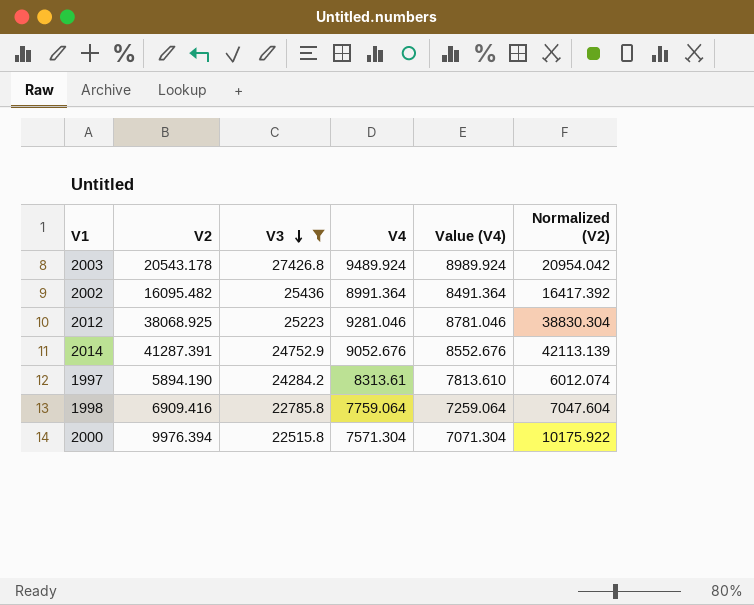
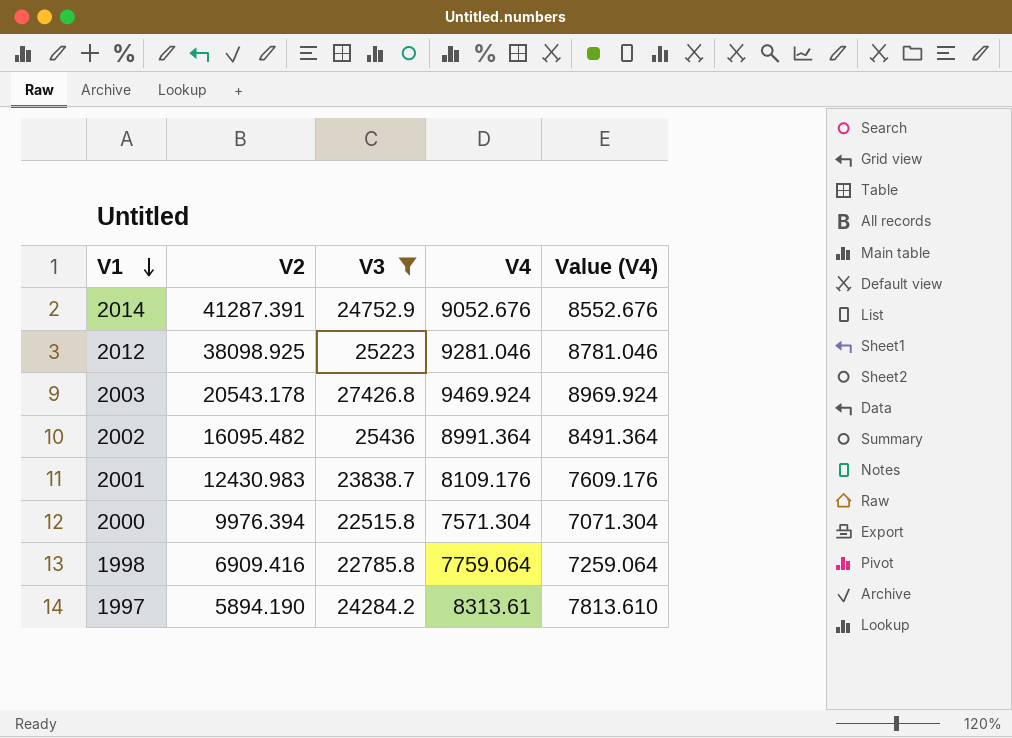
row order: V3 descending -> V1 descending
column Normalized (V2) | formula: [V2] * 1.02 -> none
2012 | V2: 38068.925 -> 38098.925
2003 | V4: 9489.924 -> 9469.924
2003 | Value (V4): 8989.924 -> 8969.924
row 2001: none -> 12430.983 | 23838.7 | 8109.176 | 7609.176

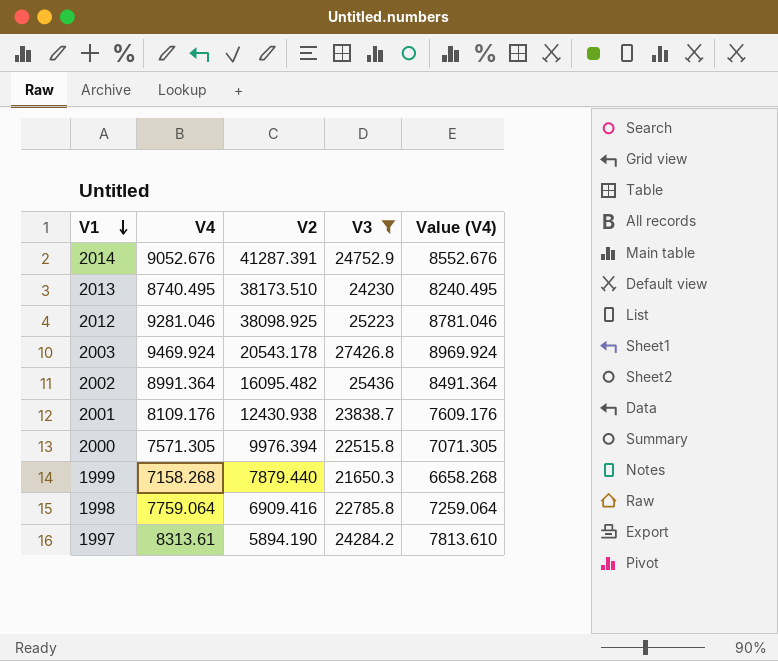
column V4 | position: 4 -> 2
row 2013: none -> 8740.495 | 38173.510 | 24230 | 8240.495
2001 | V2: 12430.983 -> 12430.938
2000 | V4: 7571.304 -> 7571.305
2000 | Value (V4): 7071.304 -> 7071.305
row 1999: none -> 7158.268 | 7879.440 | 21650.3 | 6658.268

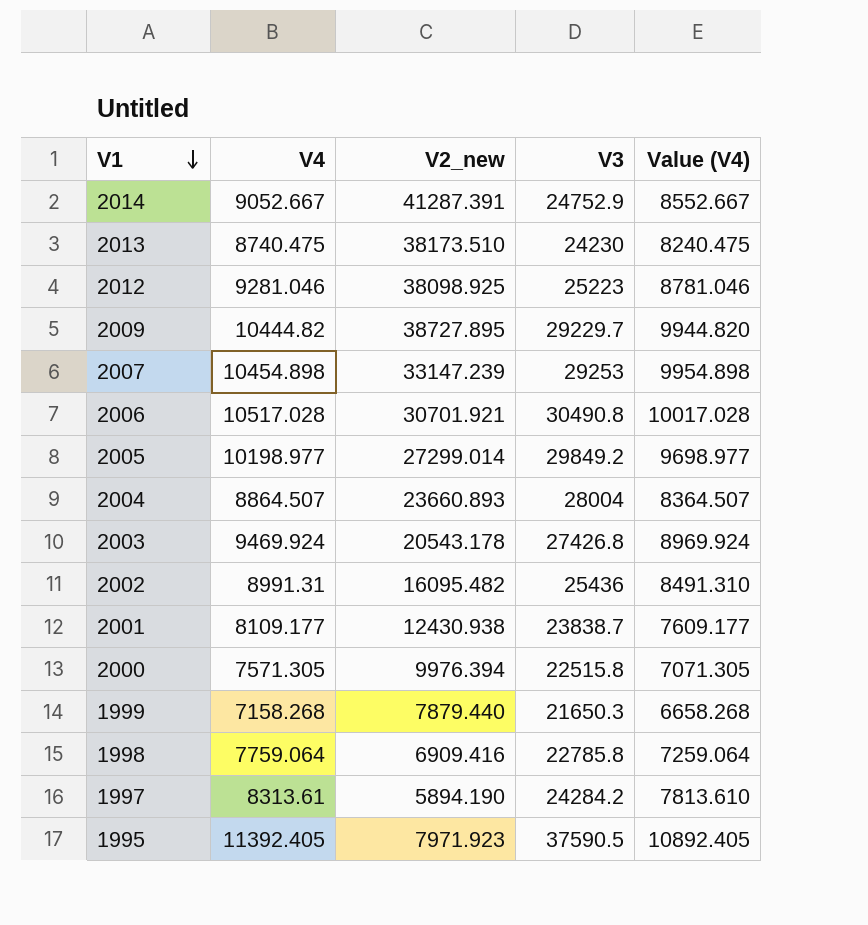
filter: V3 <= 27426.8 -> none
column name: V2 -> V2_new
2014 | V4: 9052.676 -> 9052.667
2014 | Value (V4): 8552.676 -> 8552.667
2013 | V4: 8740.495 -> 8740.475
2013 | Value (V4): 8240.495 -> 8240.475
2002 | V4: 8991.364 -> 8991.31
2002 | Value (V4): 8491.364 -> 8491.310
2001 | V4: 8109.176 -> 8109.177
2001 | Value (V4): 7609.176 -> 7609.177

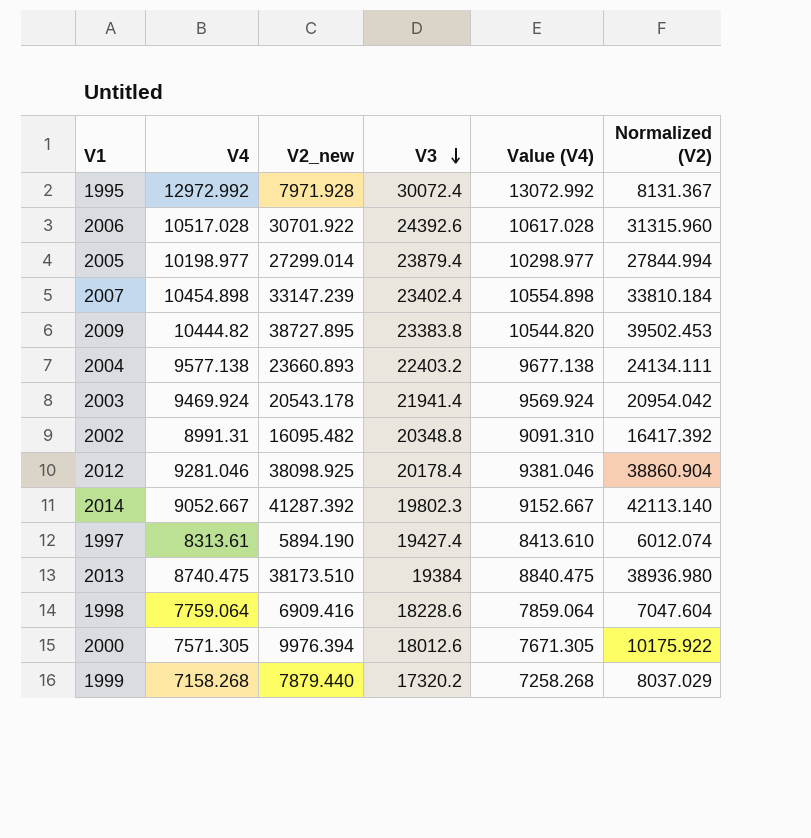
row order: V1 descending -> V3 descending
column Value (V4) | formula: [V4] - 500 -> [V4] + 100
column Normalized (V2) | formula: none -> [V2_new] * 1.02
row 2001: 8109.177 | 12430.938 | 23838.7 | 7609.177 -> none
1995 | V4: 11392.405 -> 12972.992
1995 | V2_new: 7971.923 -> 7971.928
1995 | V3: 37590.5 -> 30072.4
2006 | V2_new: 30701.921 -> 30701.922
2006 | V3: 30490.8 -> 24392.6
2005 | V3: 29849.2 -> 23879.4
2007 | V3: 29253 -> 23402.4
2009 | V3: 29229.7 -> 23383.8
2004 | V4: 8864.507 -> 9577.138
2004 | V3: 28004 -> 22403.2
2003 | V3: 27426.8 -> 21941.4
2002 | V3: 25436 -> 20348.8
2012 | V3: 25223 -> 20178.4
2014 | V2_new: 41287.391 -> 41287.392
2014 | V3: 24752.9 -> 19802.3
1997 | V3: 24284.2 -> 19427.4
2013 | V3: 24230 -> 19384
1998 | V3: 22785.8 -> 18228.6
2000 | V3: 22515.8 -> 18012.6
1999 | V3: 21650.3 -> 17320.2

